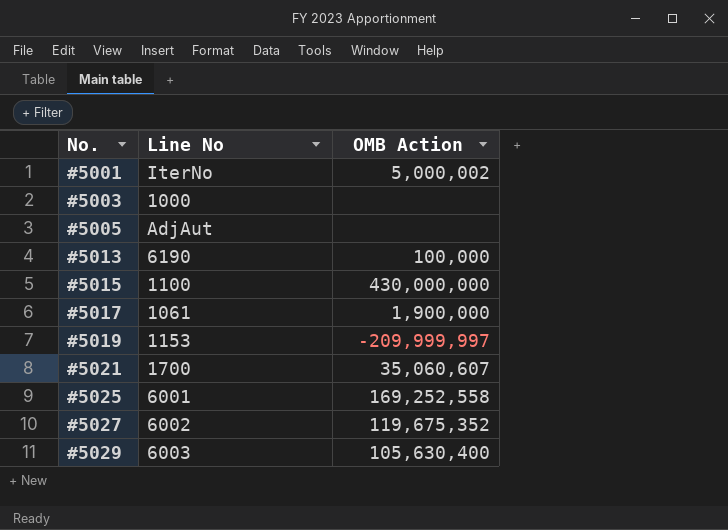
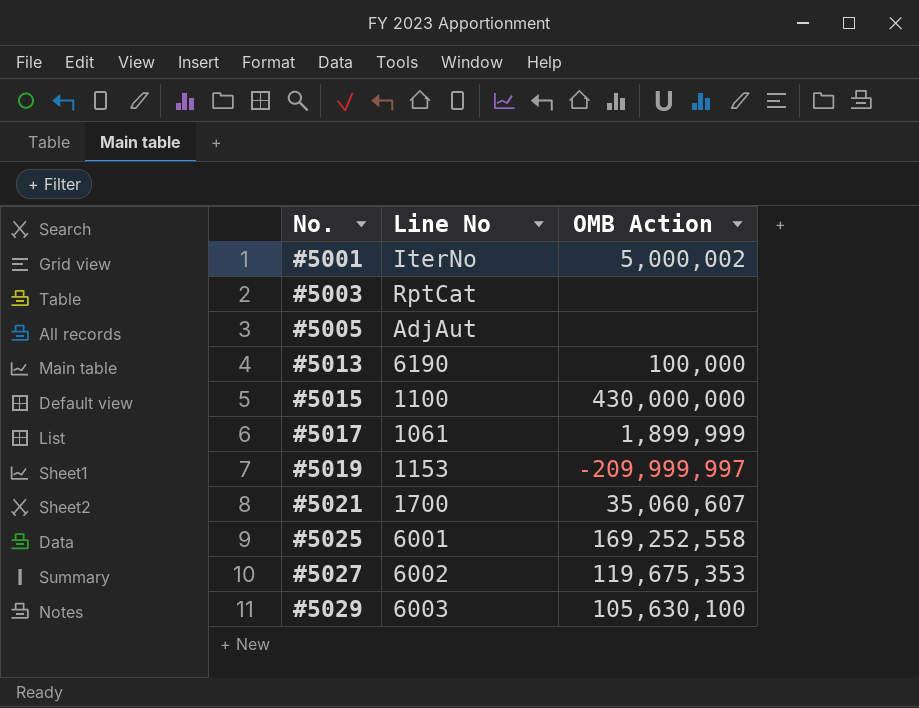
#5003 | Line No: 1000 -> RptCat
#5017 | OMB Action: 1,900,000 -> 1,899,999
#5027 | OMB Action: 119,675,352 -> 119,675,353
#5029 | OMB Action: 105,630,400 -> 105,630,100

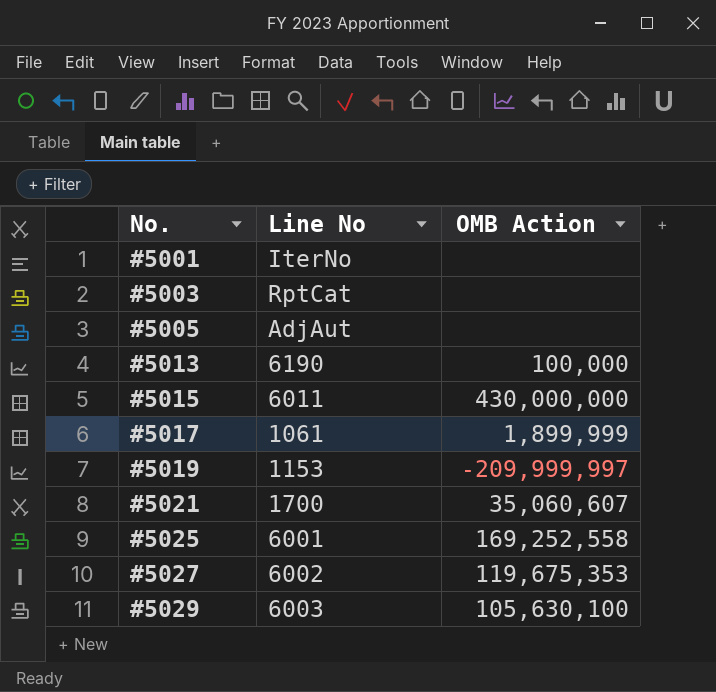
#5001 | OMB Action: 5,000,002 -> none
#5015 | Line No: 1100 -> 6011

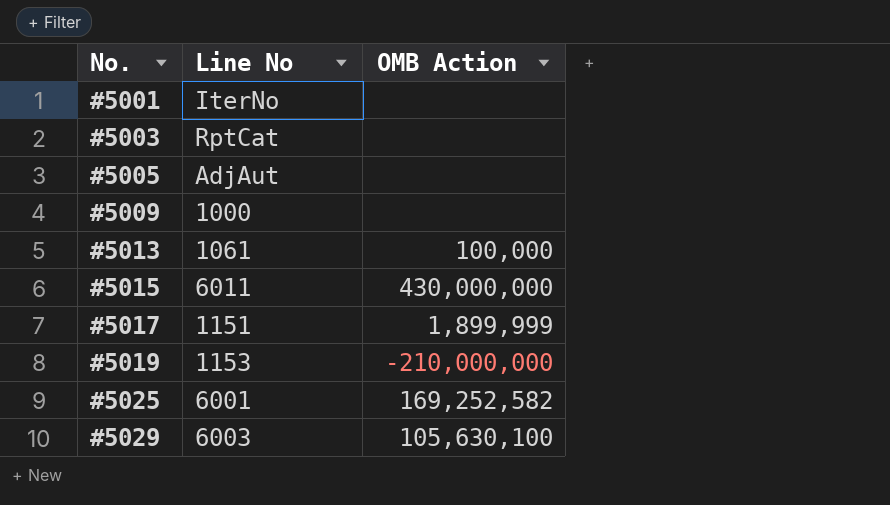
row #5021: 1700 | 35,060,607 -> none
row #5027: 6002 | 119,675,353 -> none
row #5009: none -> 1000 | none
#5013 | Line No: 6190 -> 1061
#5017 | Line No: 1061 -> 1151
#5019 | OMB Action: -209,999,997 -> -210,000,000
#5025 | OMB Action: 169,252,558 -> 169,252,582

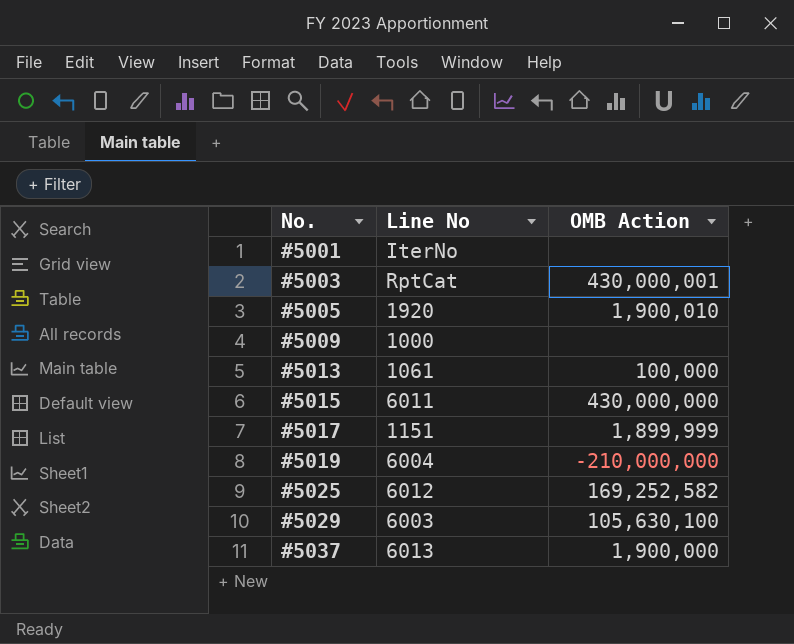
#5003 | OMB Action: none -> 430,000,001
#5005 | Line No: AdjAut -> 1920
#5005 | OMB Action: none -> 1,900,010
#5019 | Line No: 1153 -> 6004
#5025 | Line No: 6001 -> 6012
row #5037: none -> 6013 | 1,900,000

